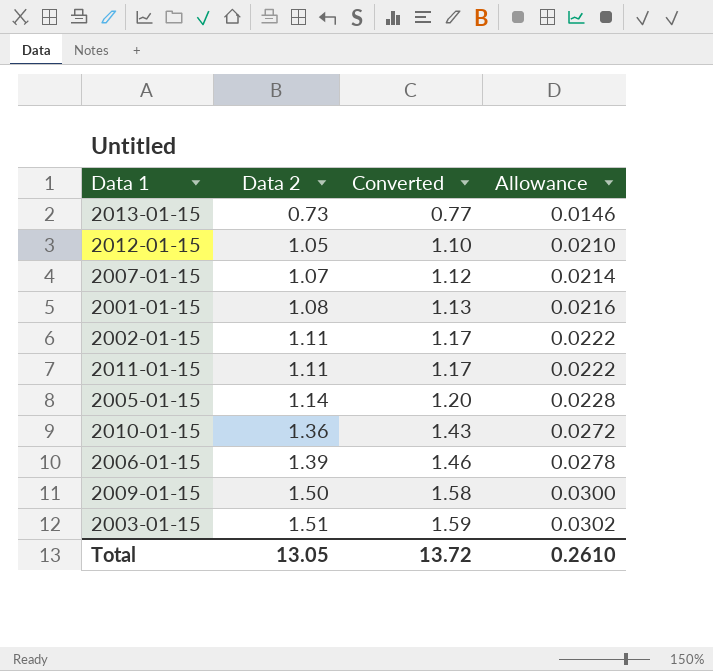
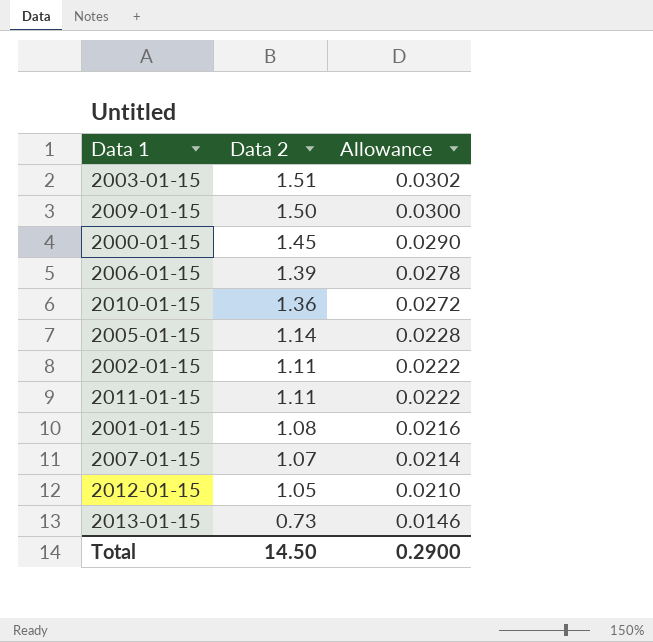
row order: Data 2 ascending -> Data 2 descending
column Converted | formula: [Data 2] * 1.05 -> none
row 2000-01-15: none -> 1.45 | 0.0290
Total | Data 2: 13.05 -> 14.50
Total | Allowance: 0.2610 -> 0.2900

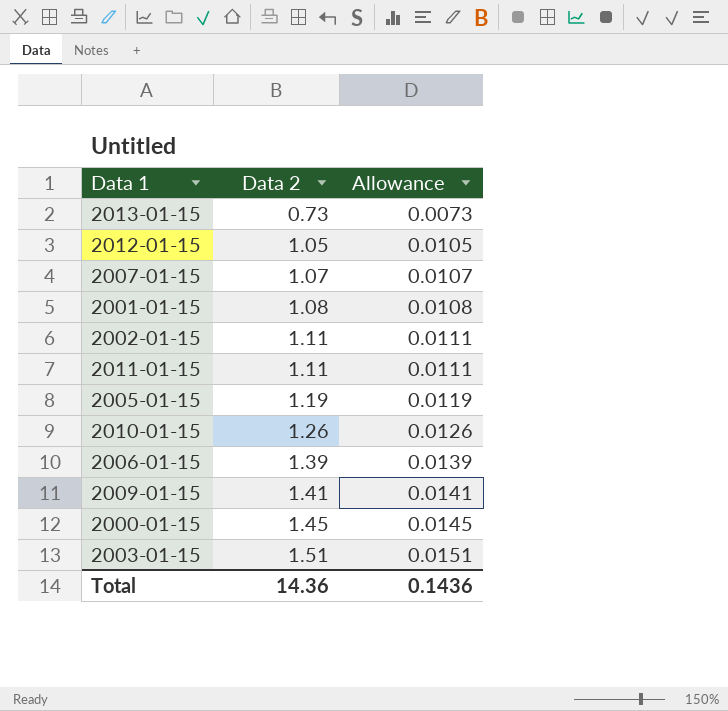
row order: Data 2 descending -> Data 2 ascending
column Allowance | formula: [Data 2] * 0.02 -> [Data 2] * 0.01
2005-01-15 | Data 2: 1.14 -> 1.19
2010-01-15 | Data 2: 1.36 -> 1.26
2009-01-15 | Data 2: 1.50 -> 1.41
Total | Data 2: 14.50 -> 14.36
Total | Allowance: 0.2900 -> 0.1436

